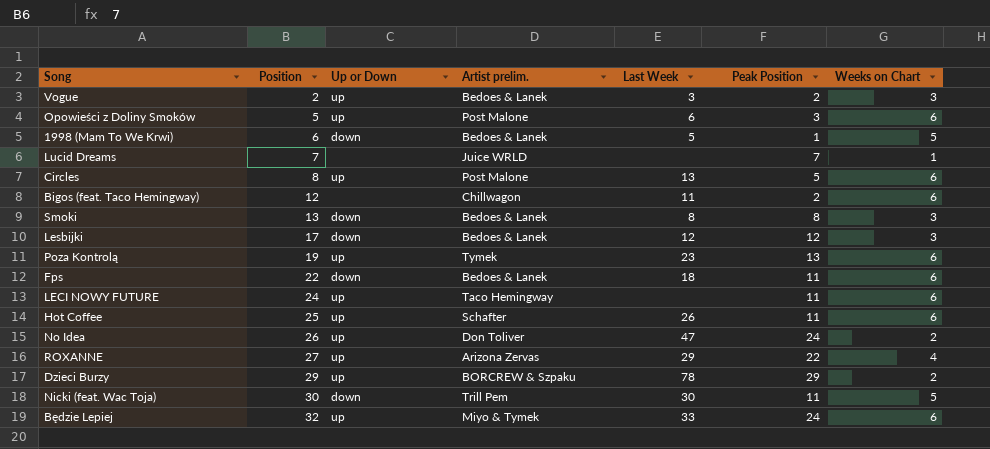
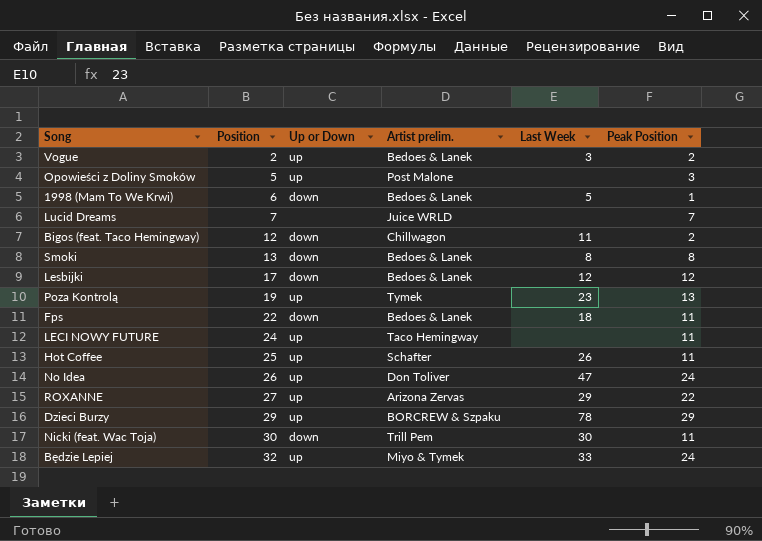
column Weeks on Chart | position: 7 -> none
row Circles: 8 | up | Post Malone | 13 | 5 | 6 -> none
Opowieści z Doliny Smoków | Last Week: 6 -> none
Bigos (feat. Taco Hemingway) | Up or Down: none -> down

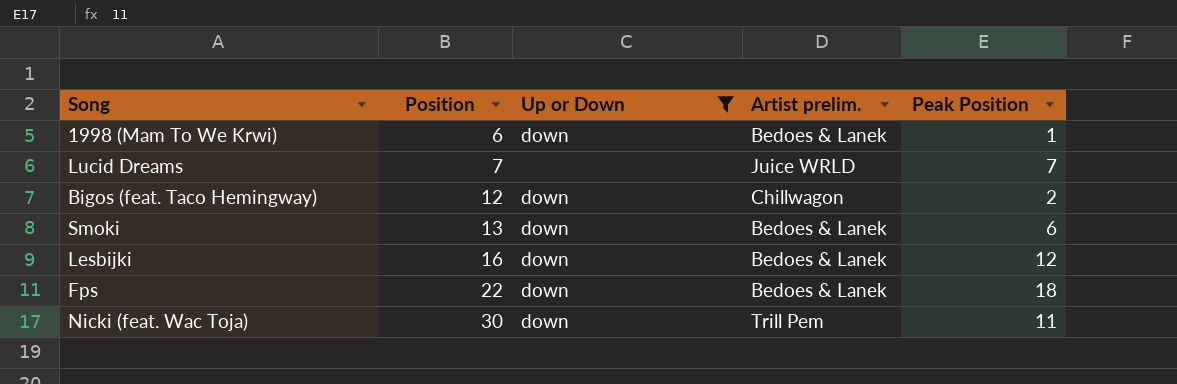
filter: none -> Up or Down != up
column Last Week | position: 5 -> none
Smoki | Peak Position: 8 -> 6
Lesbijki | Position: 17 -> 16
Fps | Peak Position: 11 -> 18

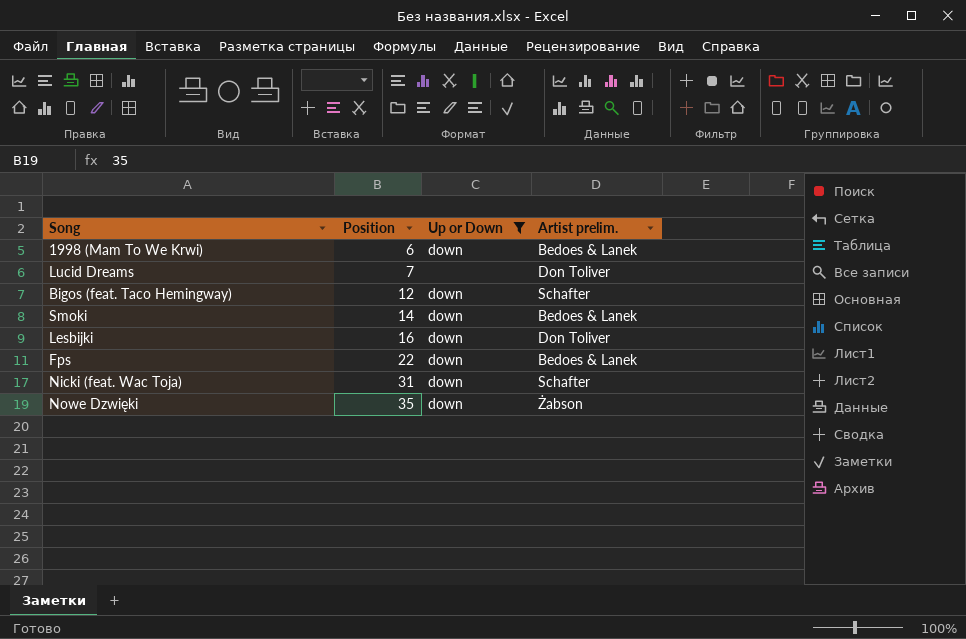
column Peak Position | position: 5 -> none
Lucid Dreams | Artist prelim.: Juice WRLD -> Don Toliver
Bigos (feat. Taco Hemingway) | Artist prelim.: Chillwagon -> Schafter
Smoki | Position: 13 -> 14
Lesbijki | Artist prelim.: Bedoes & Lanek -> Don Toliver
Nicki (feat. Wac Toja) | Position: 30 -> 31
Nicki (feat. Wac Toja) | Artist prelim.: Trill Pem -> Schafter
row Nowe Dzwięki: none -> 35 | down | Żabson

